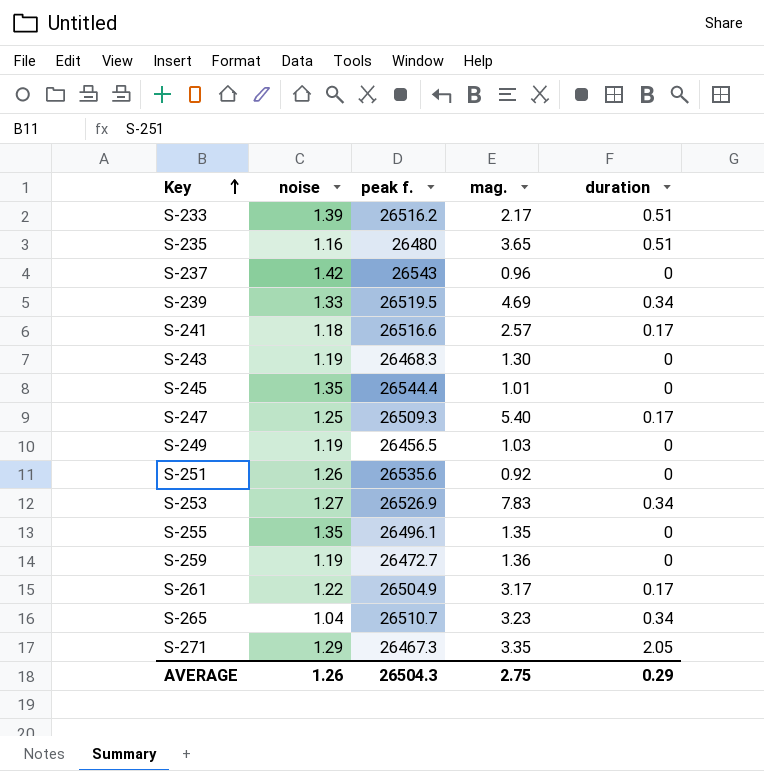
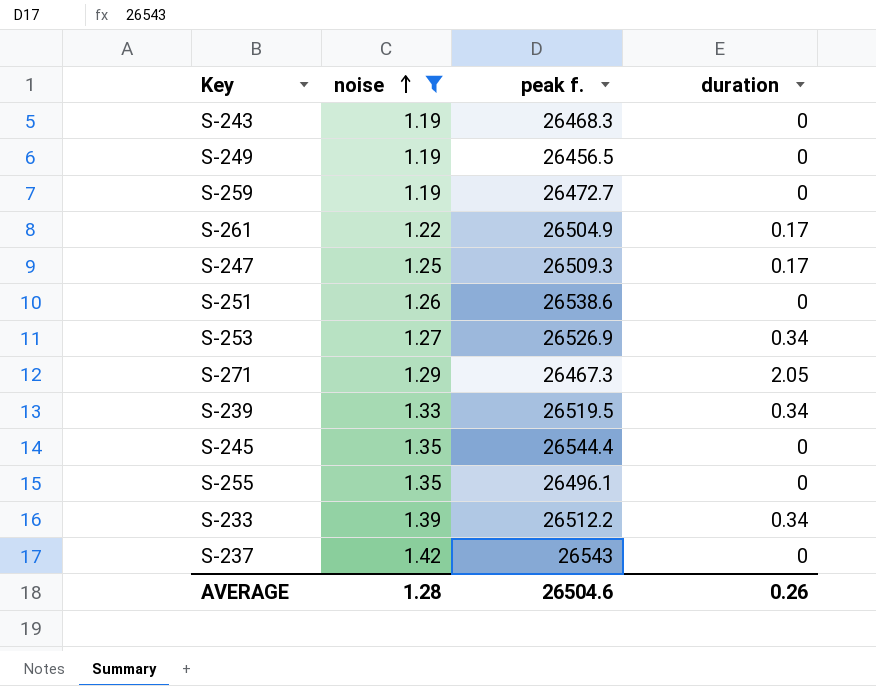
filter: none -> noise >= 1.19
row order: Key ascending -> noise ascending
column mag. | position: 4 -> none
S-251 | peak f.: 26535.6 -> 26538.6
S-233 | peak f.: 26516.2 -> 26512.2
S-233 | duration: 0.51 -> 0.34
AVERAGE | noise: 1.26 -> 1.28
AVERAGE | peak f.: 26504.3 -> 26504.6
AVERAGE | duration: 0.29 -> 0.26

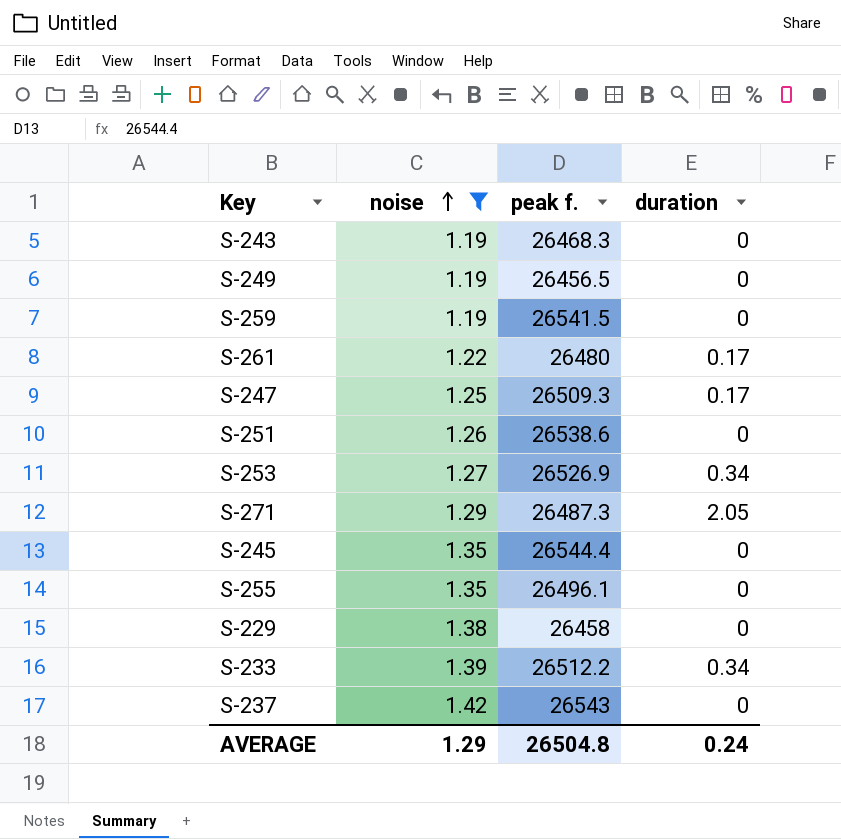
row S-239: 1.33 | 26519.5 | 0.34 -> none
S-259 | peak f.: 26472.7 -> 26541.5
S-261 | peak f.: 26504.9 -> 26480
S-271 | peak f.: 26467.3 -> 26487.3
row S-229: none -> 1.38 | 26458 | 0
AVERAGE | noise: 1.28 -> 1.29
AVERAGE | peak f.: 26504.6 -> 26504.8
AVERAGE | duration: 0.26 -> 0.24

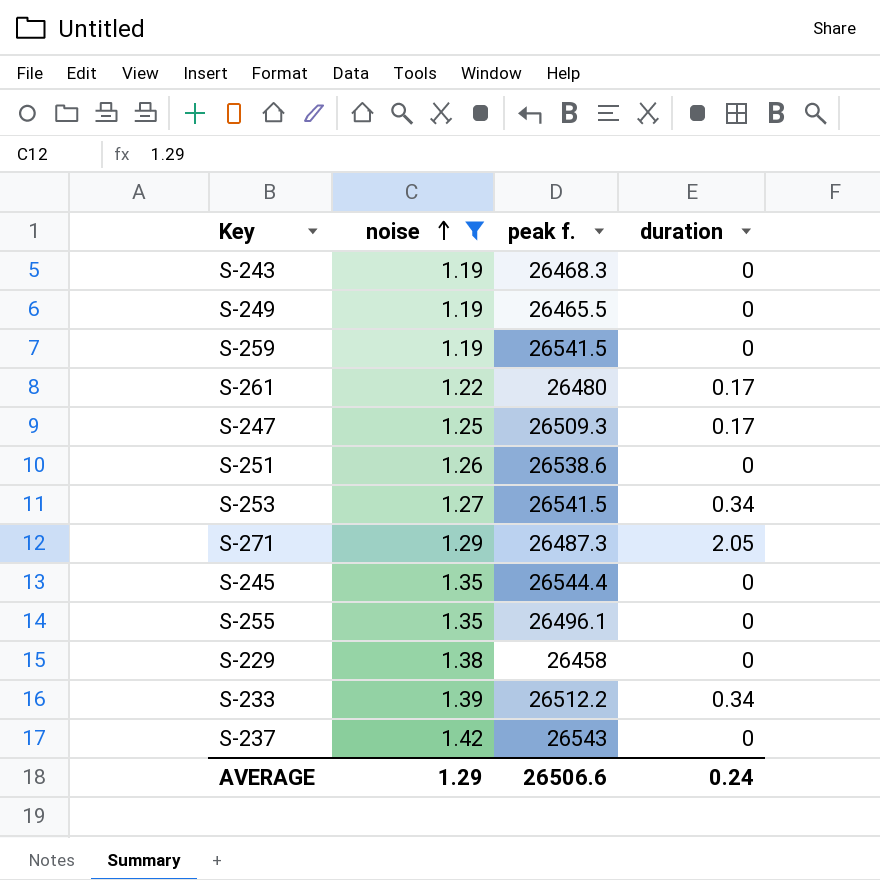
S-249 | peak f.: 26456.5 -> 26465.5
S-253 | peak f.: 26526.9 -> 26541.5
AVERAGE | peak f.: 26504.8 -> 26506.6

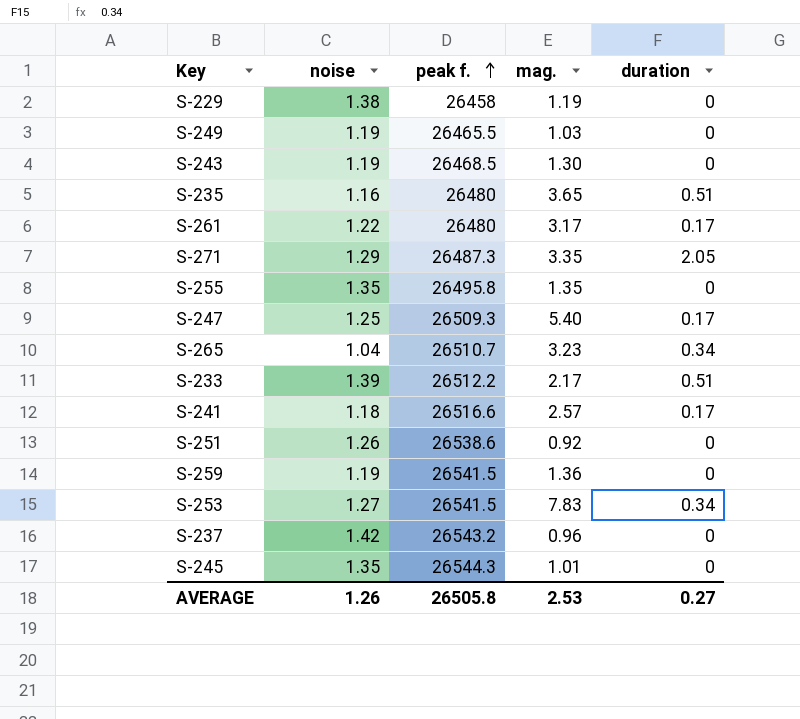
filter: noise >= 1.19 -> none
row order: noise ascending -> peak f. ascending
column mag. | position: none -> 4
S-243 | peak f.: 26468.3 -> 26468.5
S-255 | peak f.: 26496.1 -> 26495.8
S-233 | duration: 0.34 -> 0.51
S-237 | peak f.: 26543 -> 26543.2
S-245 | peak f.: 26544.4 -> 26544.3
AVERAGE | noise: 1.29 -> 1.26
AVERAGE | peak f.: 26506.6 -> 26505.8
AVERAGE | duration: 0.24 -> 0.27

